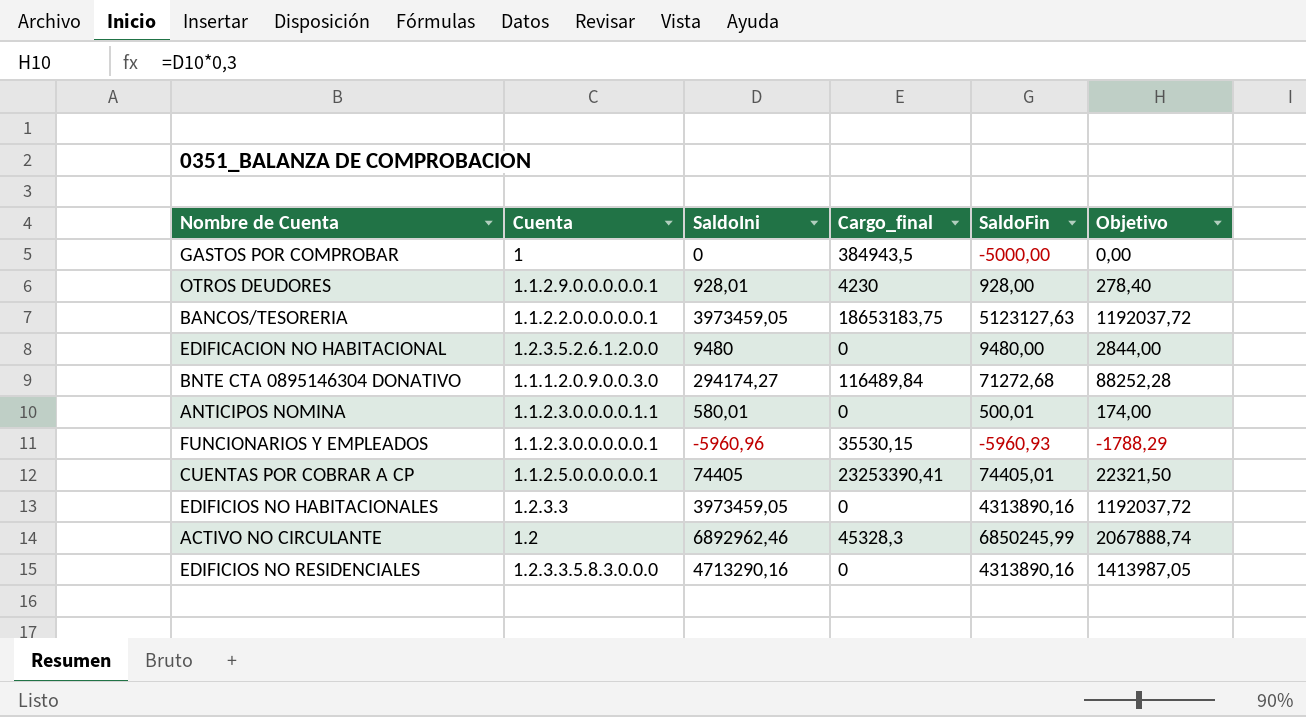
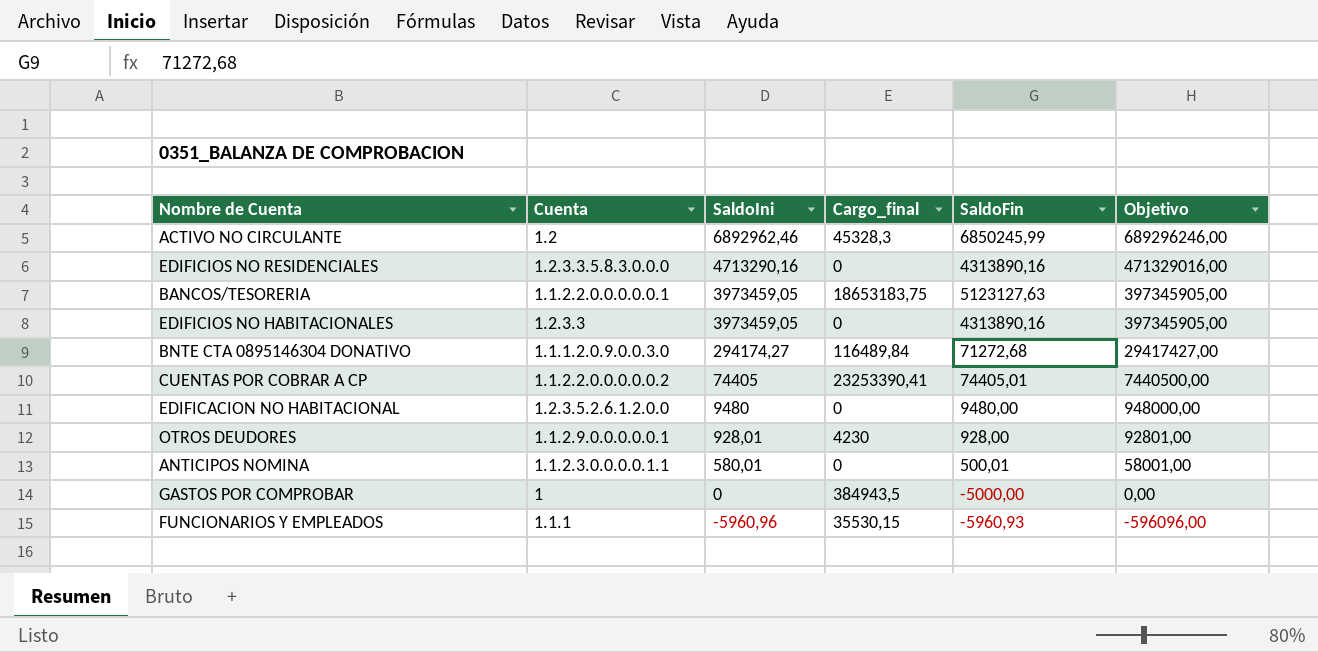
row order: none -> SaldoIni descending
column Objetivo | formula: [SaldoIni] * 0,3 -> [SaldoIni] * 100
CUENTAS POR COBRAR A CP | Cuenta: 1.1.2.5.0.0.0.0.0.1 -> 1.1.2.2.0.0.0.0.0.2
FUNCIONARIOS Y EMPLEADOS | Cuenta: 1.1.2.3.0.0.0.0.0.1 -> 1.1.1

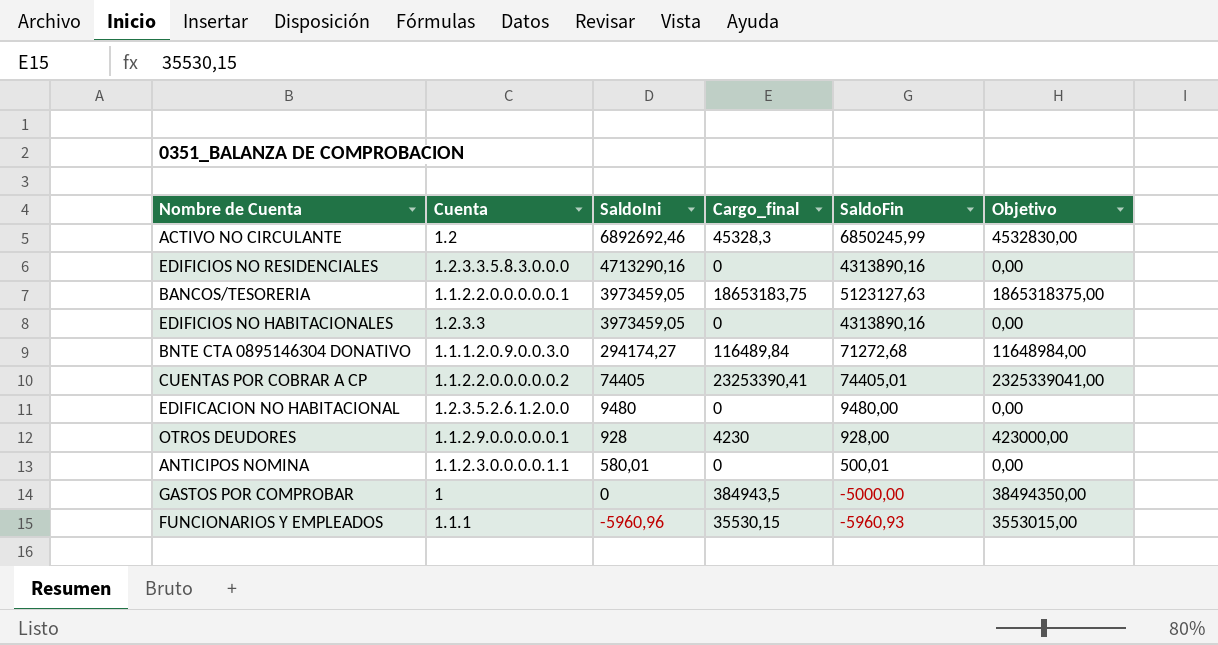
column Objetivo | formula: [SaldoIni] * 100 -> [Cargo_final] * 100
ACTIVO NO CIRCULANTE | SaldoIni: 6892962,46 -> 6892692,46
OTROS DEUDORES | SaldoIni: 928,01 -> 928

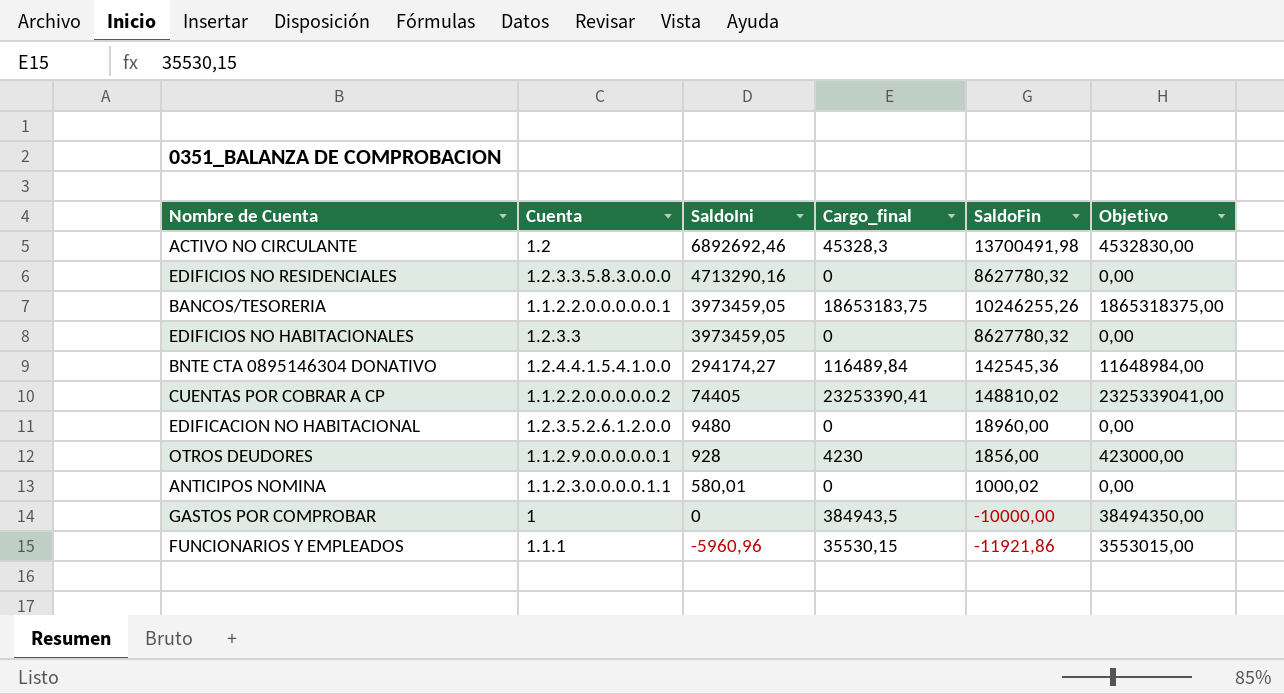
ACTIVO NO CIRCULANTE | SaldoFin: 6850245,99 -> 13700491,98
EDIFICIOS NO RESIDENCIALES | SaldoFin: 4313890,16 -> 8627780,32
BANCOS/TESORERIA | SaldoFin: 5123127,63 -> 10246255,26
EDIFICIOS NO HABITACIONALES | SaldoFin: 4313890,16 -> 8627780,32
BNTE CTA 0895146304 DONATIVO | Cuenta: 1.1.1.2.0.9.0.0.3.0 -> 1.2.4.4.1.5.4.1.0.0
BNTE CTA 0895146304 DONATIVO | SaldoFin: 71272,68 -> 142545,36
CUENTAS POR COBRAR A CP | SaldoFin: 74405,01 -> 148810,02
EDIFICACION NO HABITACIONAL | SaldoFin: 9480,00 -> 18960,00
OTROS DEUDORES | SaldoFin: 928,00 -> 1856,00
ANTICIPOS NOMINA | SaldoFin: 500,01 -> 1000,02
GASTOS POR COMPROBAR | SaldoFin: -5000,00 -> -10000,00
FUNCIONARIOS Y EMPLEADOS | SaldoFin: -5960,93 -> -11921,86

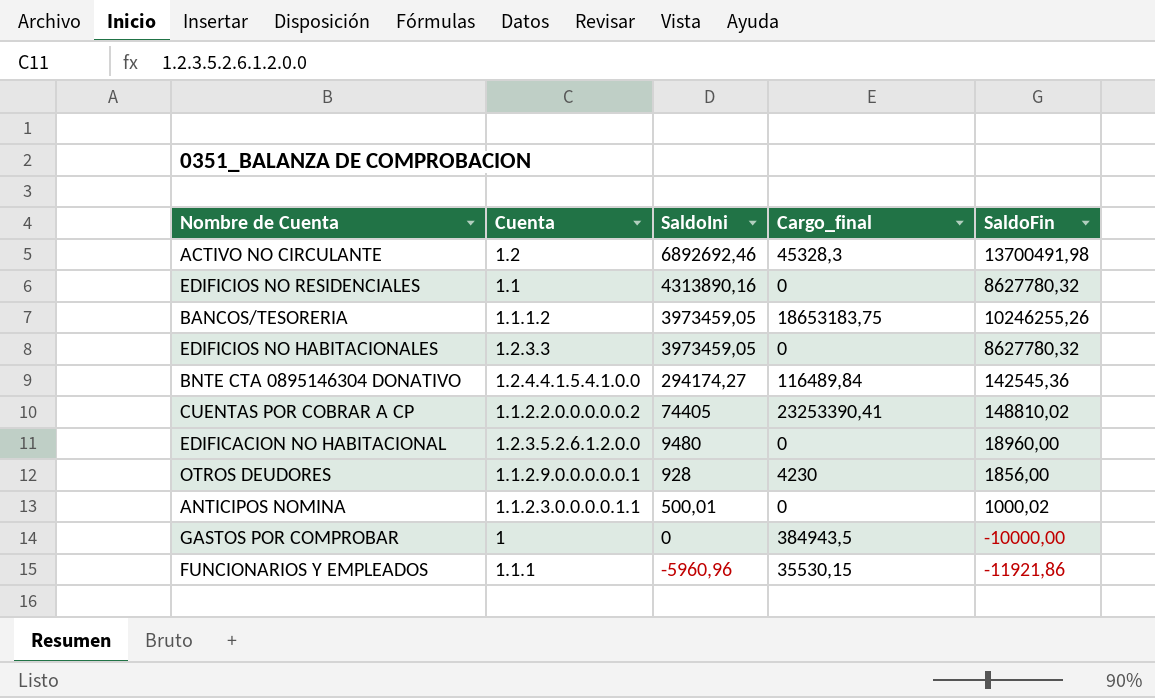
column Objetivo | formula: [Cargo_final] * 100 -> none
EDIFICIOS NO RESIDENCIALES | Cuenta: 1.2.3.3.5.8.3.0.0.0 -> 1.1
EDIFICIOS NO RESIDENCIALES | SaldoIni: 4713290,16 -> 4313890,16
BANCOS/TESORERIA | Cuenta: 1.1.2.2.0.0.0.0.0.1 -> 1.1.1.2
ANTICIPOS NOMINA | SaldoIni: 580,01 -> 500,01

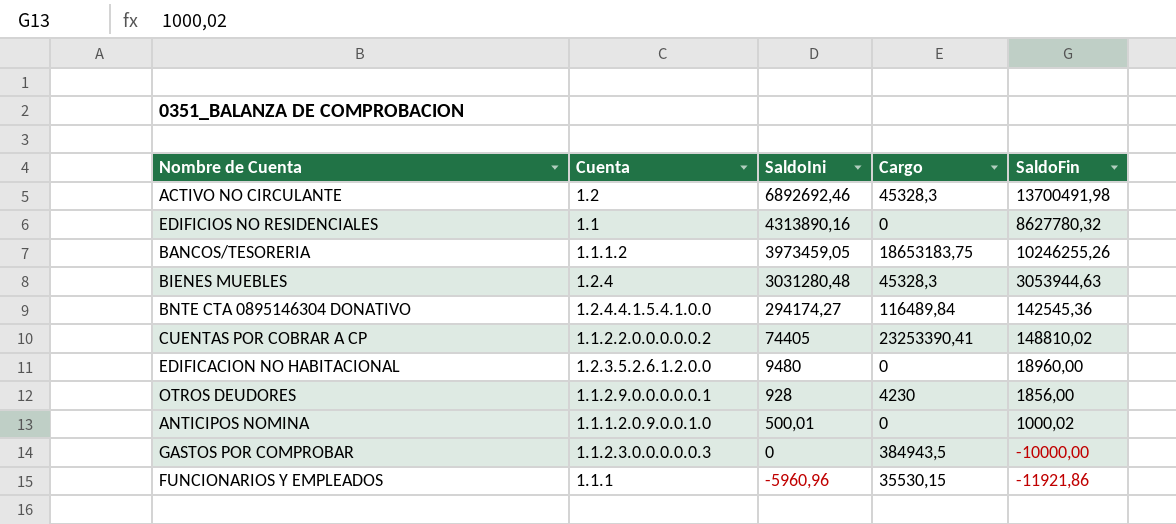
column name: Cargo_final -> Cargo
row EDIFICIOS NO HABITACIONALES: 1.2.3.3 | 3973459,05 | 0 | 8627780,32 -> none
row BIENES MUEBLES: none -> 1.2.4 | 3031280,48 | 45328,3 | 3053944,63
ANTICIPOS NOMINA | Cuenta: 1.1.2.3.0.0.0.0.1.1 -> 1.1.1.2.0.9.0.0.1.0
GASTOS POR COMPROBAR | Cuenta: 1 -> 1.1.2.3.0.0.0.0.0.3

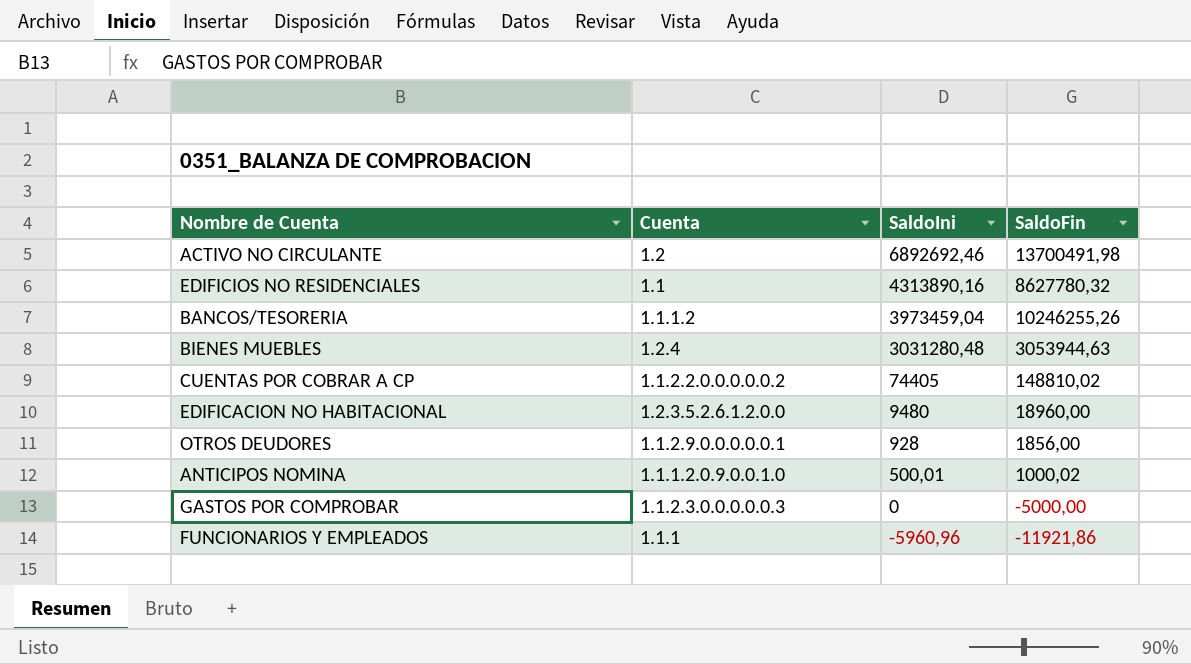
column Cargo | position: 4 -> none
row BNTE CTA 0895146304 DONATIVO: 1.2.4.4.1.5.4.1.0.0 | 294174,27 | 116489,84 | 142545,36 -> none
BANCOS/TESORERIA | SaldoIni: 3973459,05 -> 3973459,04
GASTOS POR COMPROBAR | SaldoFin: -10000,00 -> -5000,00

